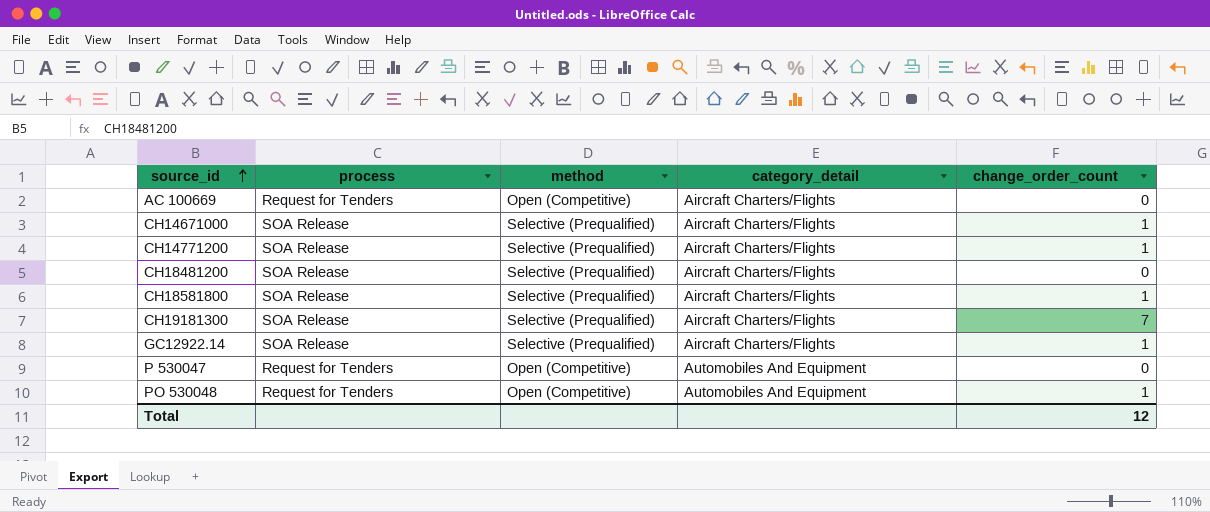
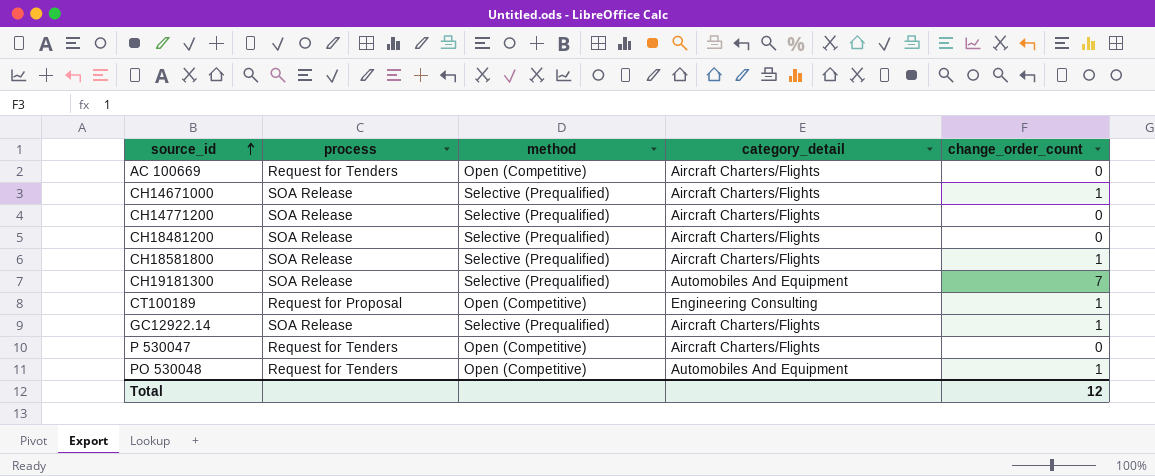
CH14771200 | change_order_count: 1 -> 0
CH19181300 | category_detail: Aircraft Charters/Flights -> Automobiles And Equipment
row CT100189: none -> Request for Proposal | Open (Competitive) | Engineering Consulting | 1
P 530047 | category_detail: Automobiles And Equipment -> Aircraft Charters/Flights

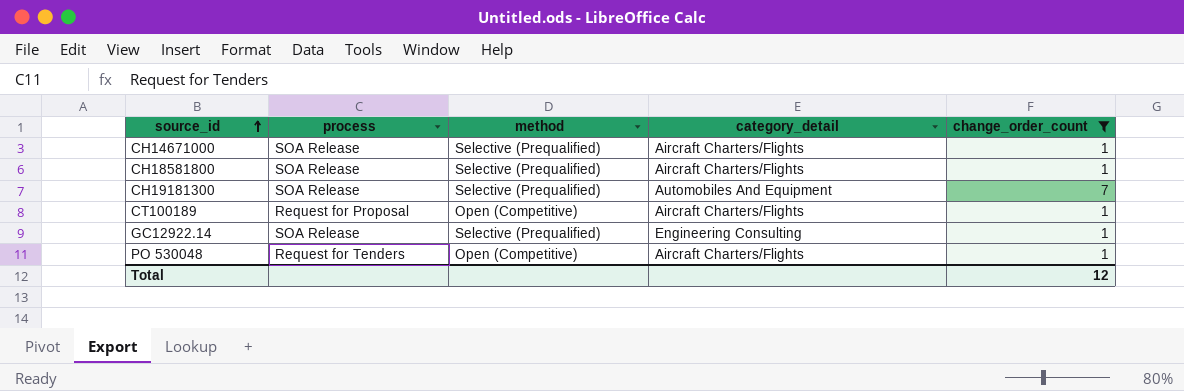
filter: none -> change_order_count != 0
CT100189 | category_detail: Engineering Consulting -> Aircraft Charters/Flights
GC12922.14 | category_detail: Aircraft Charters/Flights -> Engineering Consulting
PO 530048 | category_detail: Automobiles And Equipment -> Aircraft Charters/Flights

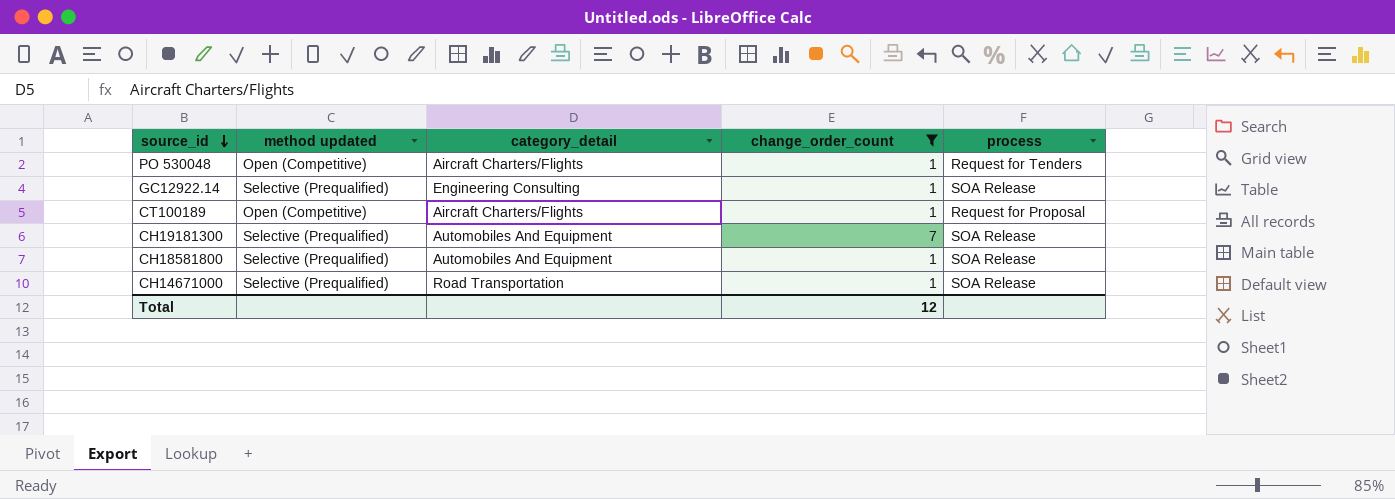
row order: source_id ascending -> source_id descending
column name: method -> method updated
column process | position: 2 -> 5
CH18581800 | category_detail: Aircraft Charters/Flights -> Automobiles And Equipment
CH14671000 | category_detail: Aircraft Charters/Flights -> Road Transportation

